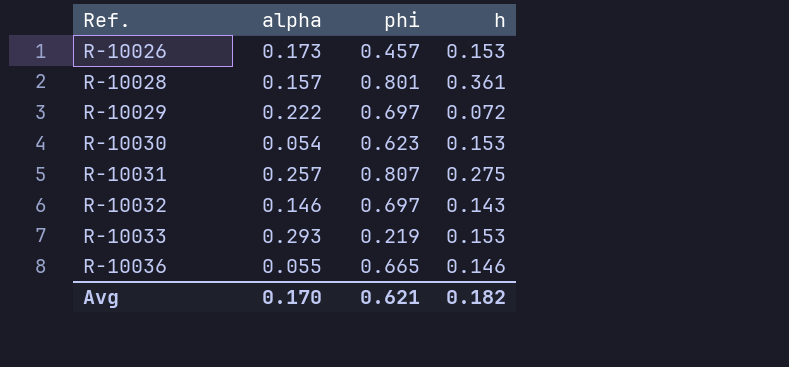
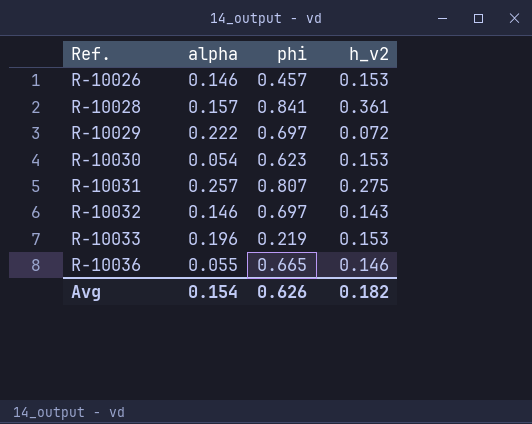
column name: h -> h_v2
R-10026 | alpha: 0.173 -> 0.146
R-10028 | phi: 0.801 -> 0.841
R-10033 | alpha: 0.293 -> 0.196
Avg | alpha: 0.170 -> 0.154
Avg | phi: 0.621 -> 0.626

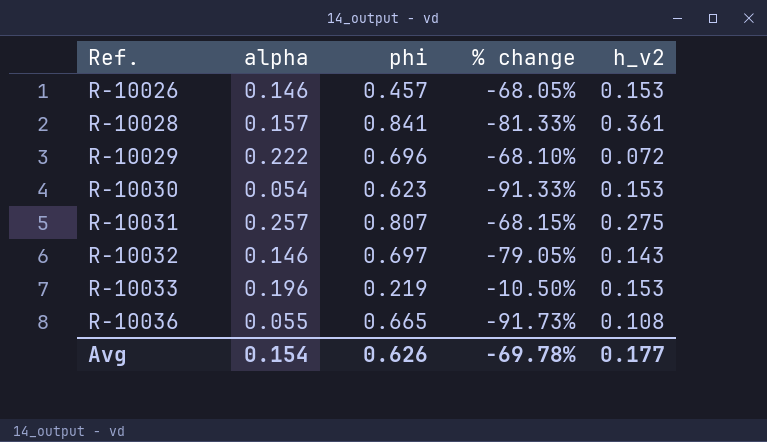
column % change | formula: none -> ([alpha] - [phi]) / [phi]
R-10029 | phi: 0.697 -> 0.696
R-10036 | h_v2: 0.146 -> 0.108
Avg | h_v2: 0.182 -> 0.177

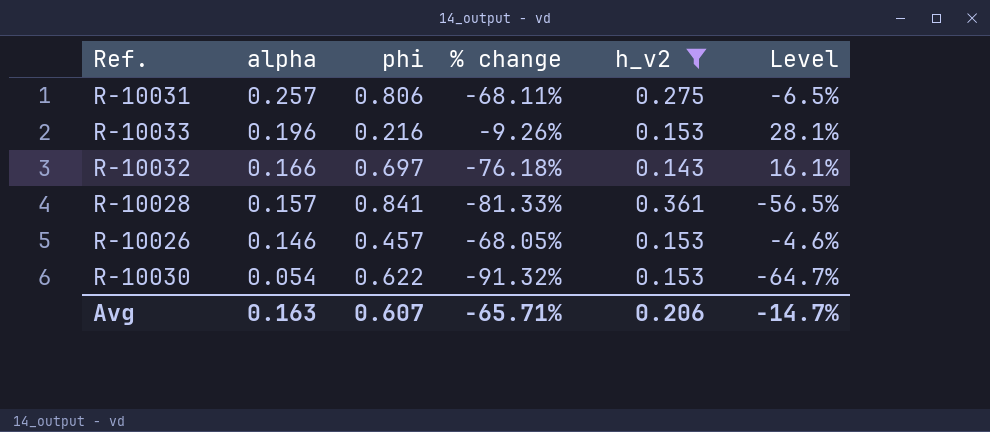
filter: none -> h_v2 >= 0.143
row order: Ref. ascending -> alpha descending
column Level | formula: none -> ([alpha] - [h_v2]) / [h_v2]
R-10031 | phi: 0.807 -> 0.806
R-10031 | % change: -68.15% -> -68.11%
R-10033 | phi: 0.219 -> 0.216
R-10033 | % change: -10.50% -> -9.26%
R-10032 | alpha: 0.146 -> 0.166
R-10032 | % change: -79.05% -> -76.18%
R-10030 | phi: 0.623 -> 0.622
R-10030 | % change: -91.33% -> -91.32%
Avg | alpha: 0.154 -> 0.163
Avg | phi: 0.626 -> 0.607
Avg | % change: -69.78% -> -65.71%
Avg | h_v2: 0.177 -> 0.206

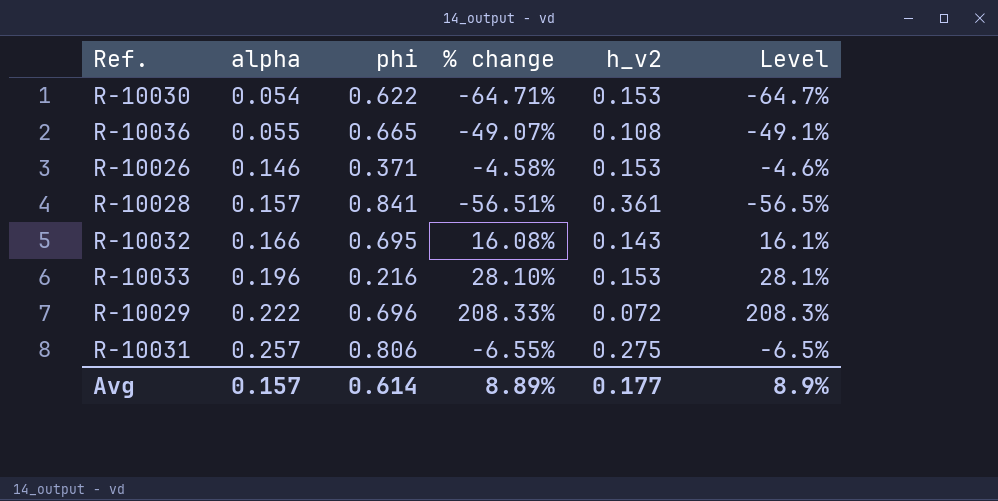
filter: h_v2 >= 0.143 -> none
row order: alpha descending -> alpha ascending
column % change | formula: ([alpha] - [phi]) / [phi] -> ([alpha] - [h_v2]) / [h_v2]
R-10026 | phi: 0.457 -> 0.371
R-10032 | phi: 0.697 -> 0.695
Avg | alpha: 0.163 -> 0.157
Avg | phi: 0.607 -> 0.614
Avg | % change: -65.71% -> 8.89%
Avg | h_v2: 0.206 -> 0.177
Avg | Level: -14.7% -> 8.9%

